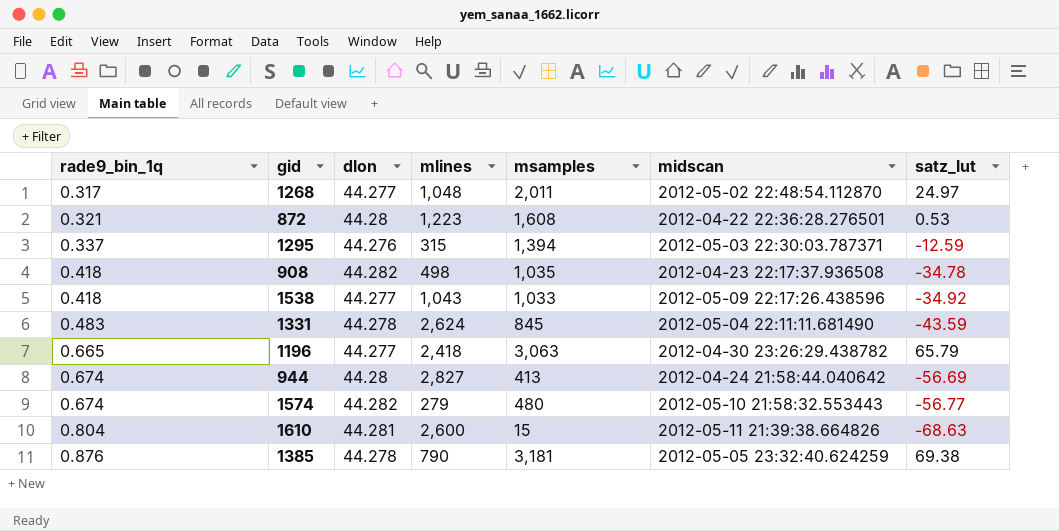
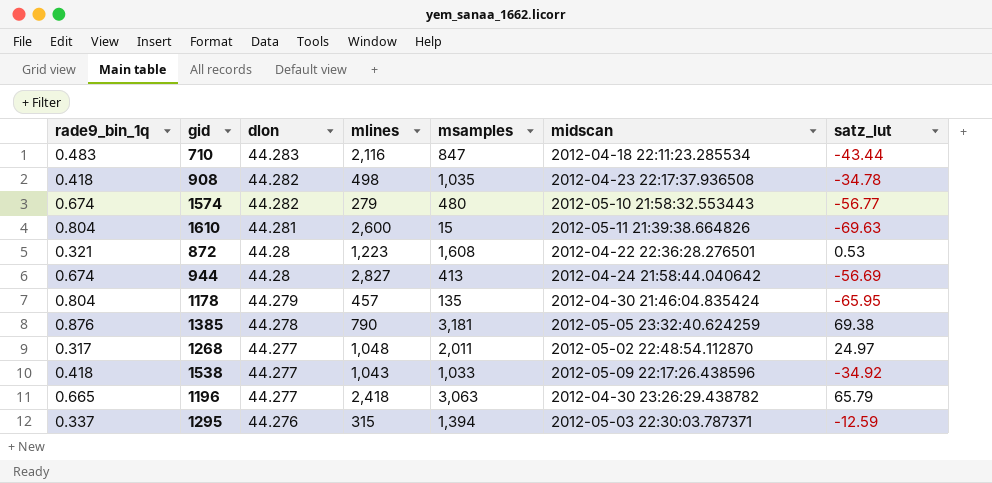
row order: rade9_bin_1q ascending -> dlon descending
row 1331: 0.483 | 44.278 | 2,624 | 845 | 2012-05-04 22:11:11.681490 | -43.59 -> none
row 710: none -> 0.483 | 44.283 | 2,116 | 847 | 2012-04-18 22:11:23.285534 | -43.44
1610 | satz_lut: -68.63 -> -69.63
row 1178: none -> 0.804 | 44.279 | 457 | 135 | 2012-04-30 21:46:04.835424 | -65.95

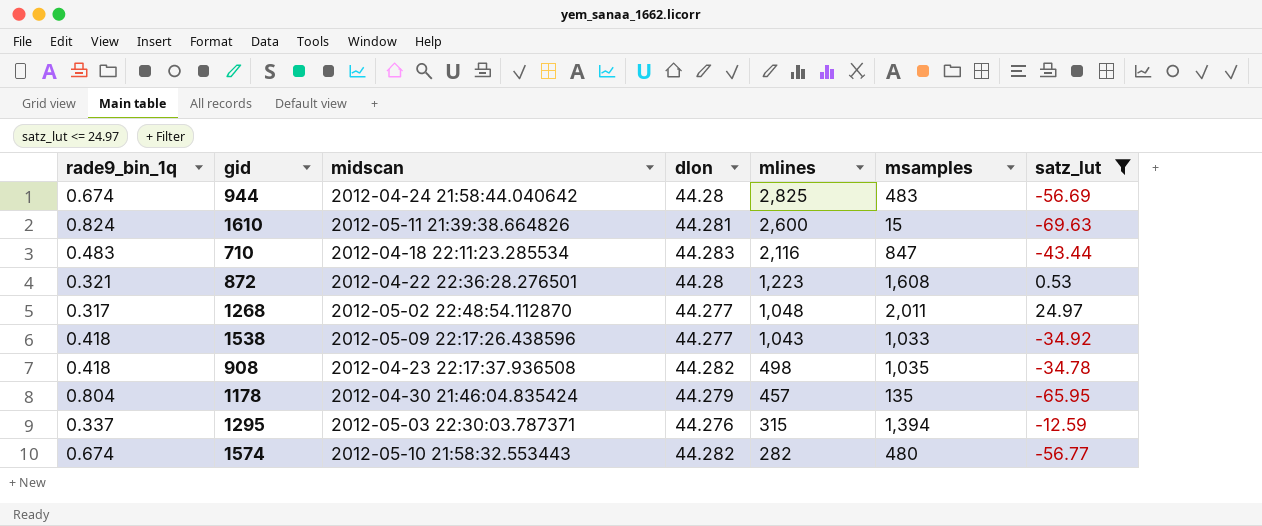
filter: none -> satz_lut <= 24.97
row order: dlon descending -> mlines descending
column midscan | position: 6 -> 3
944 | mlines: 2,827 -> 2,825
944 | msamples: 413 -> 483
1610 | rade9_bin_1q: 0.804 -> 0.824
1574 | mlines: 279 -> 282

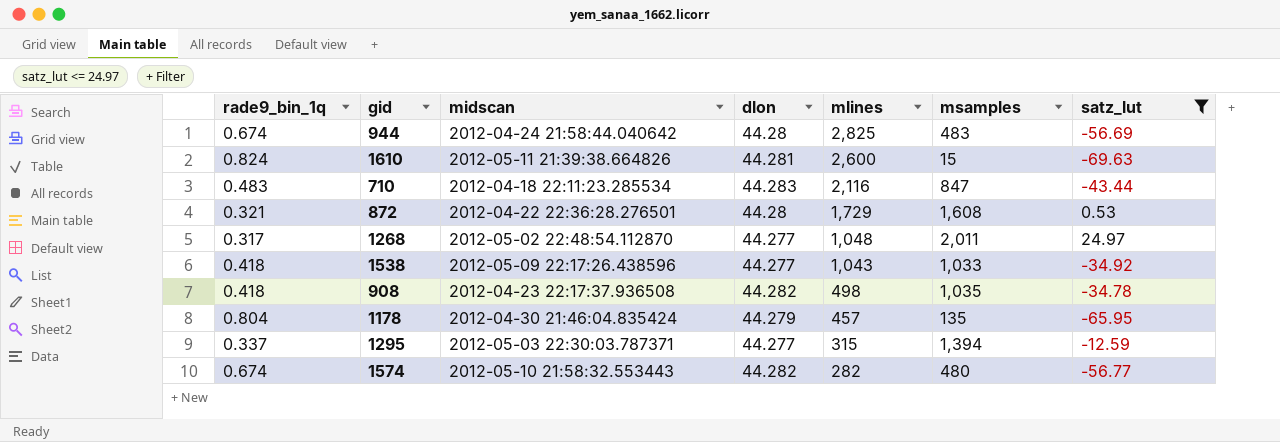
872 | mlines: 1,223 -> 1,729
1295 | dlon: 44.276 -> 44.277

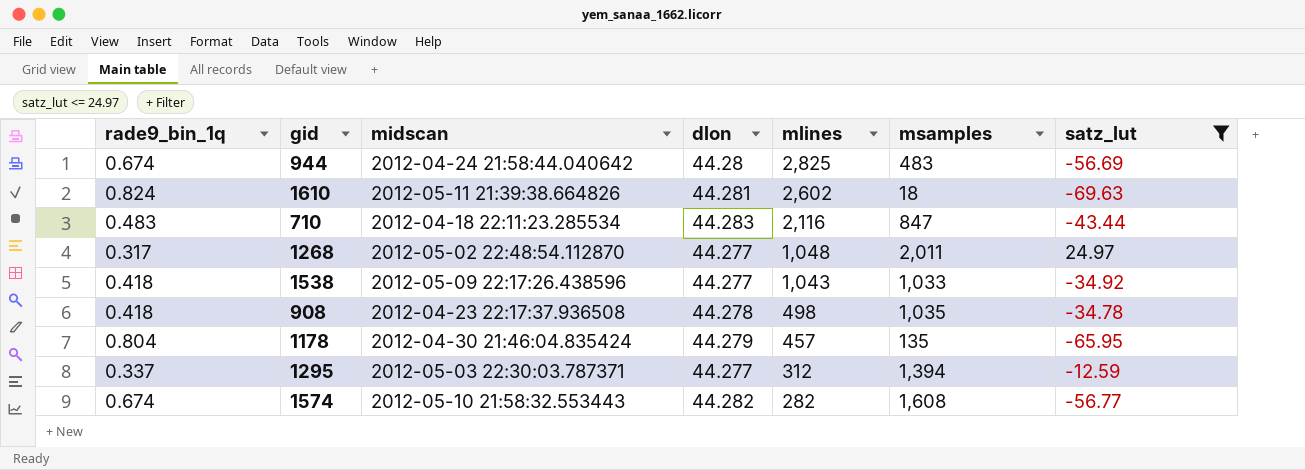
row 872: 0.321 | 2012-04-22 22:36:28.276501 | 44.28 | 1,729 | 1,608 | 0.53 -> none
1610 | mlines: 2,600 -> 2,602
1610 | msamples: 15 -> 18
908 | dlon: 44.282 -> 44.278
1295 | mlines: 315 -> 312
1574 | msamples: 480 -> 1,608

